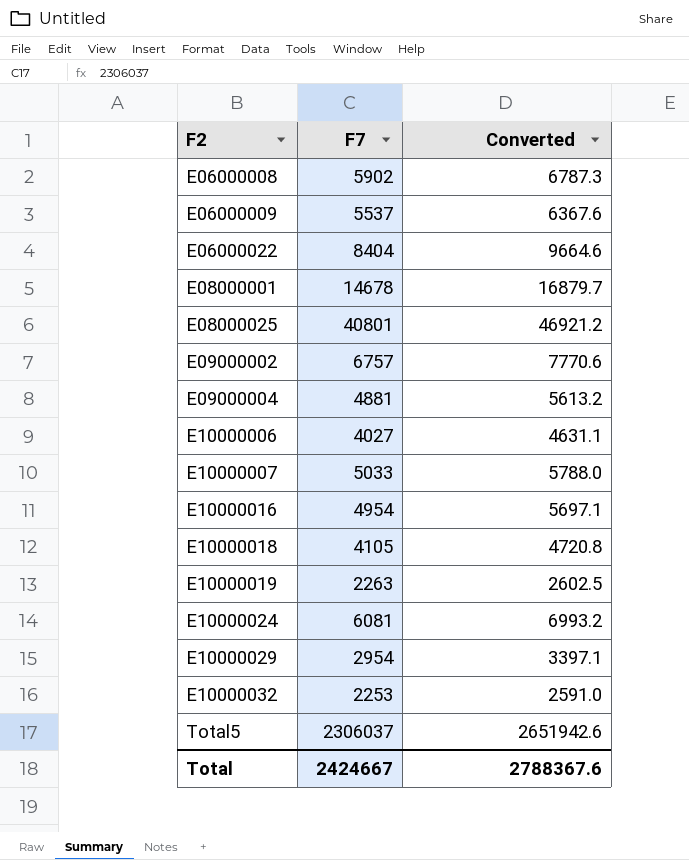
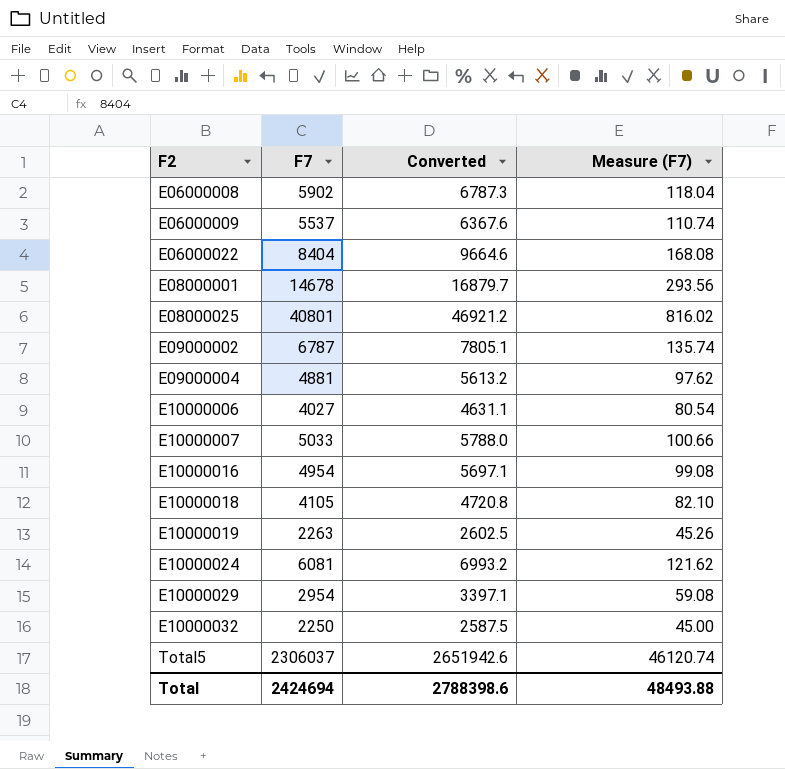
column Measure (F7) | formula: none -> [F7] * 0.02
E09000002 | F7: 6757 -> 6787
E09000002 | Converted: 7770.6 -> 7805.1
E10000032 | F7: 2253 -> 2250
E10000032 | Converted: 2591.0 -> 2587.5
Total | F7: 2424667 -> 2424694
Total | Converted: 2788367.6 -> 2788398.6

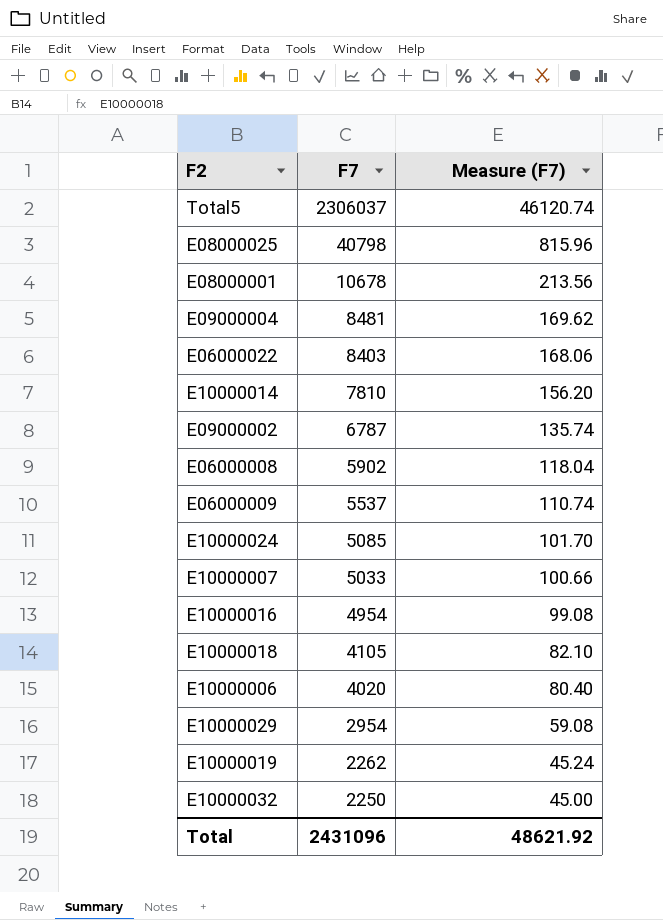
row order: F2 ascending -> F7 descending
column Converted | formula: [F7] * 1.15 -> none
E08000025 | F7: 40801 -> 40798
E08000025 | Measure (F7): 816.02 -> 815.96
E08000001 | F7: 14678 -> 10678
E08000001 | Measure (F7): 293.56 -> 213.56
E09000004 | F7: 4881 -> 8481
E09000004 | Measure (F7): 97.62 -> 169.62
E06000022 | F7: 8404 -> 8403
E06000022 | Measure (F7): 168.08 -> 168.06
row E10000014: none -> 7810 | 156.20
E10000024 | F7: 6081 -> 5085
E10000024 | Measure (F7): 121.62 -> 101.70
E10000006 | F7: 4027 -> 4020
E10000006 | Measure (F7): 80.54 -> 80.40
E10000019 | F7: 2263 -> 2262
E10000019 | Measure (F7): 45.26 -> 45.24
Total | F7: 2424694 -> 2431096
Total | Measure (F7): 48493.88 -> 48621.92

